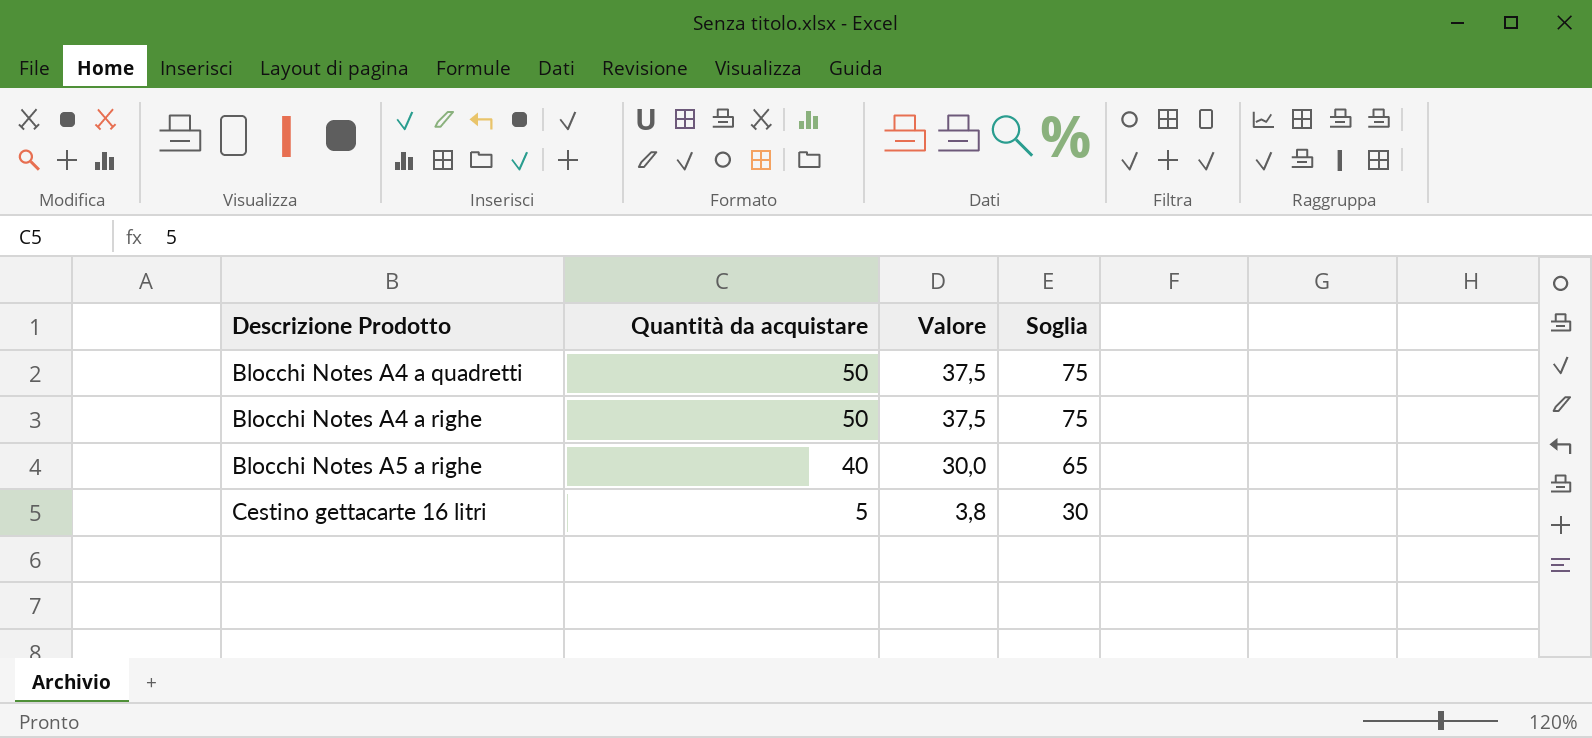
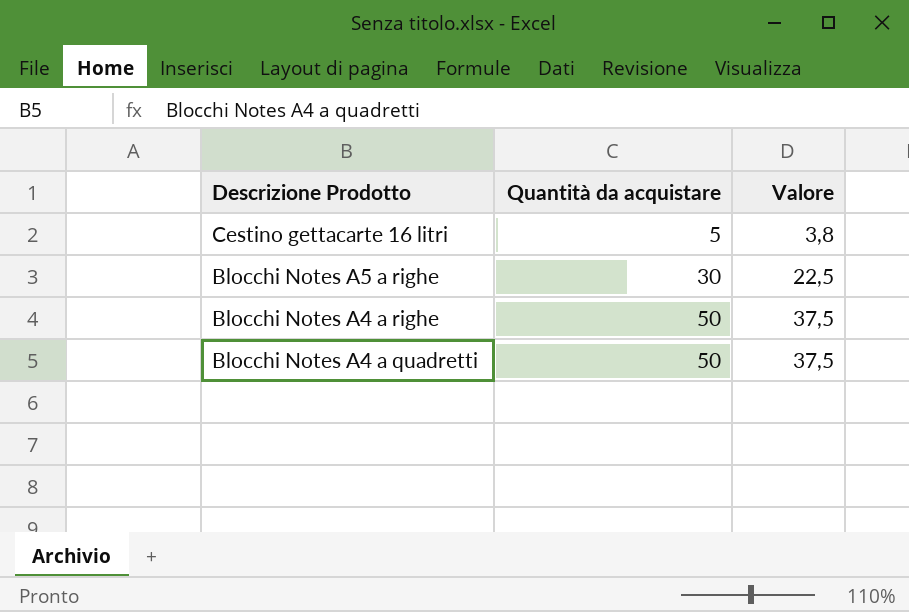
row order: Descrizione Prodotto ascending -> Descrizione Prodotto descending
column Soglia | formula: [Quantità da acquistare] + 25 -> none
Blocchi Notes A5 a righe | Quantità da acquistare: 40 -> 30
Blocchi Notes A5 a righe | Valore: 30,0 -> 22,5

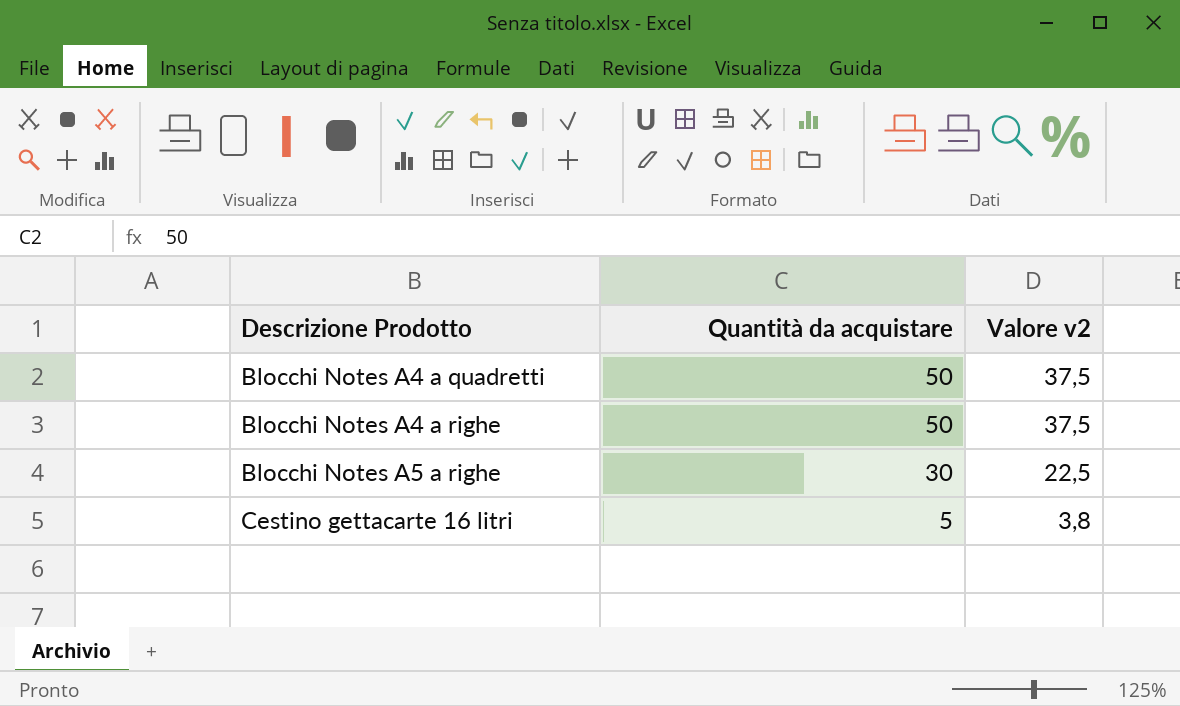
row order: Descrizione Prodotto descending -> Descrizione Prodotto ascending
column name: Valore -> Valore v2

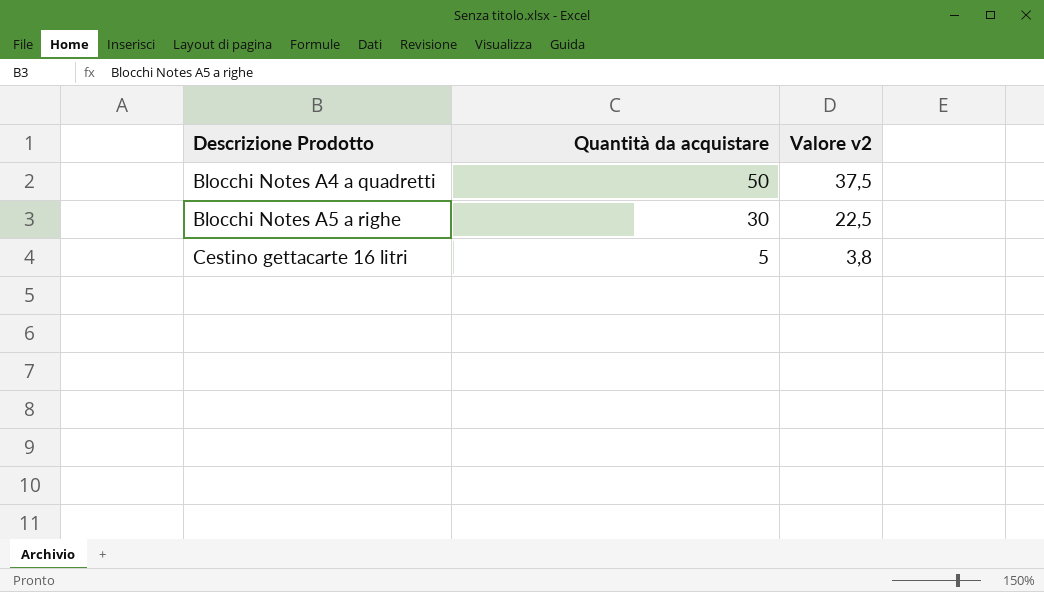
row Blocchi Notes A4 a righe: 50 | 37,5 -> none

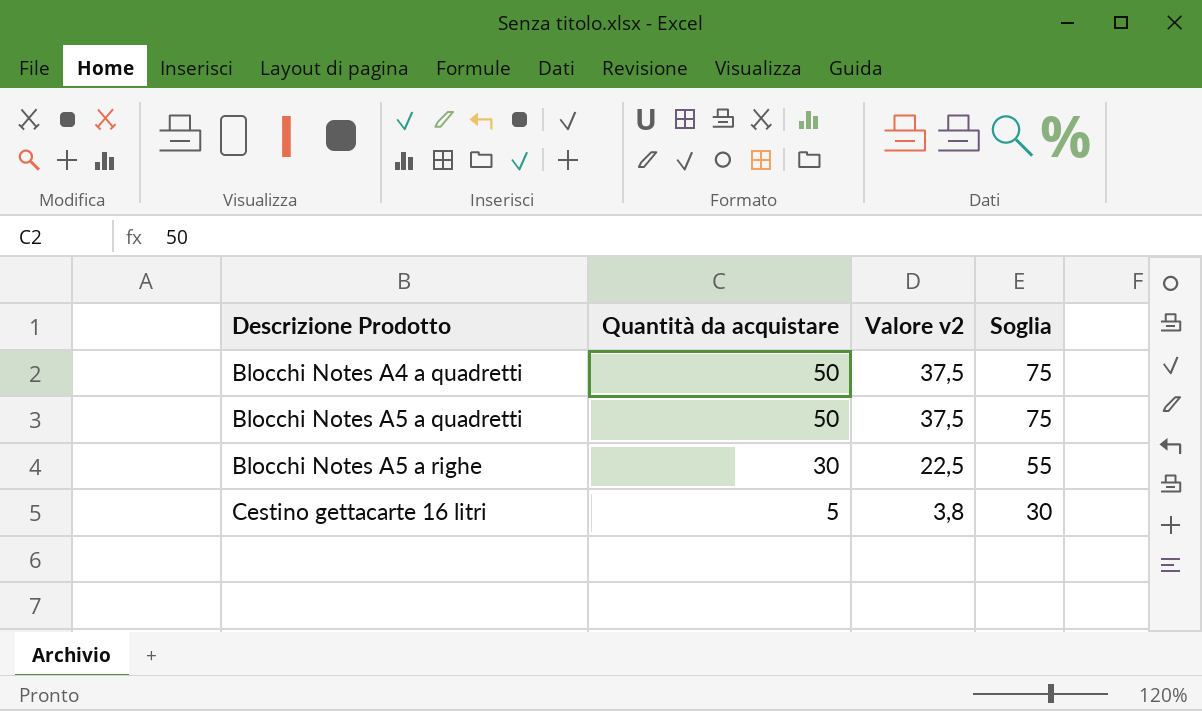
column Soglia | formula: none -> [Quantità da acquistare] + 25
row Blocchi Notes A5 a quadretti: none -> 50 | 37,5 | 75

